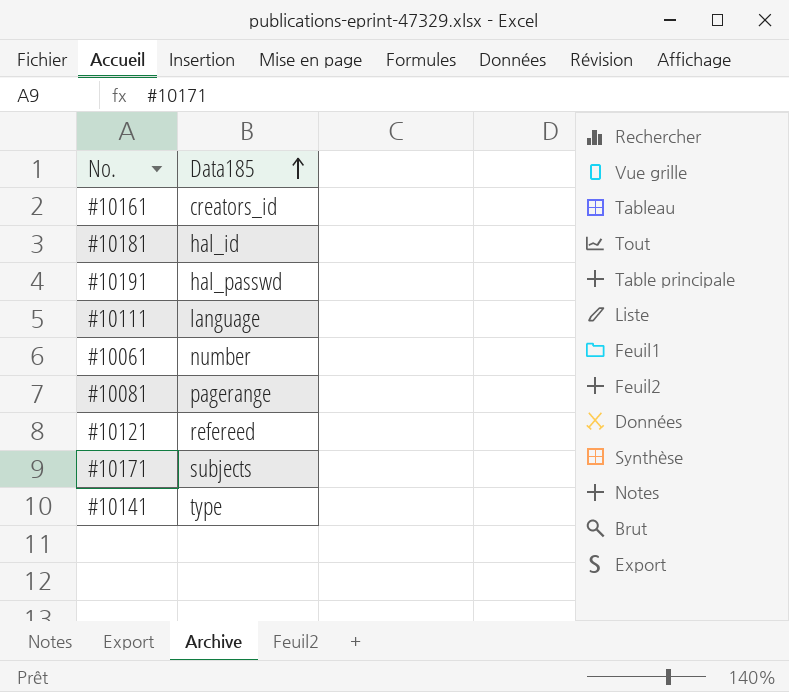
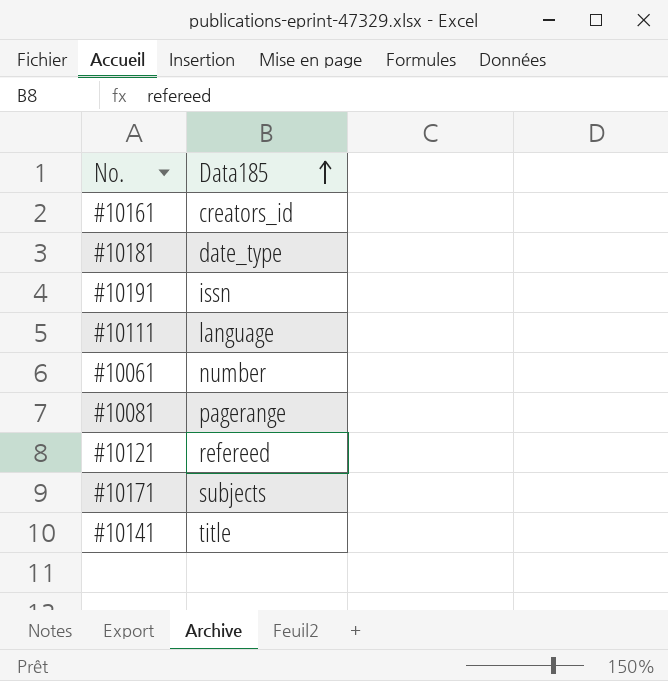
#10181 | Data185: hal_id -> date_type
#10191 | Data185: hal_passwd -> issn
#10141 | Data185: type -> title

